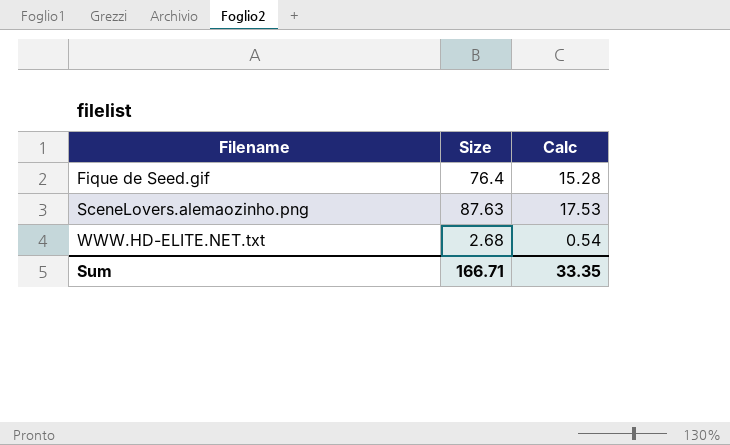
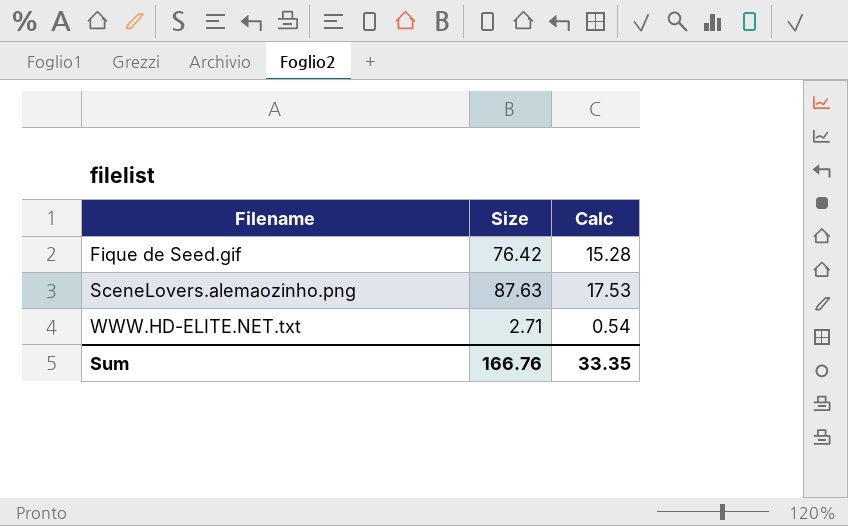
Fique de Seed.gif | Size: 76.4 -> 76.42
WWW.HD-ELITE.NET.txt | Size: 2.68 -> 2.71
Sum | Size: 166.71 -> 166.76

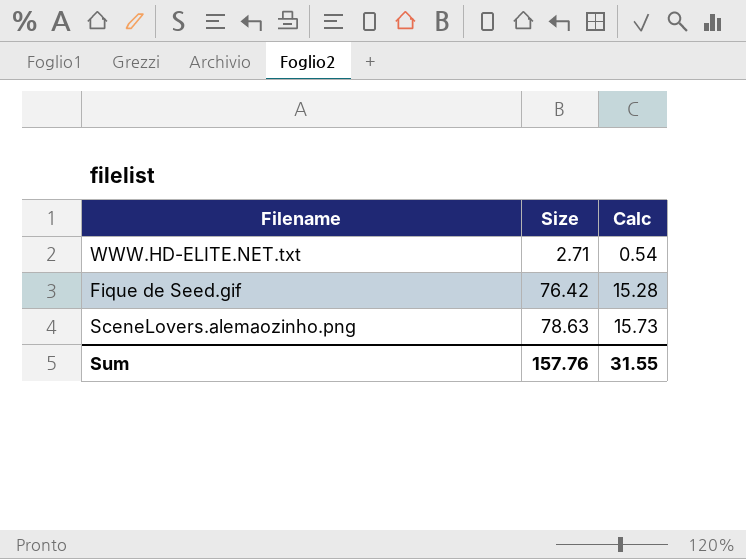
row order: Filename ascending -> Size ascending
SceneLovers.alemaozinho.png | Size: 87.63 -> 78.63
SceneLovers.alemaozinho.png | Calc: 17.53 -> 15.73
Sum | Size: 166.76 -> 157.76
Sum | Calc: 33.35 -> 31.55

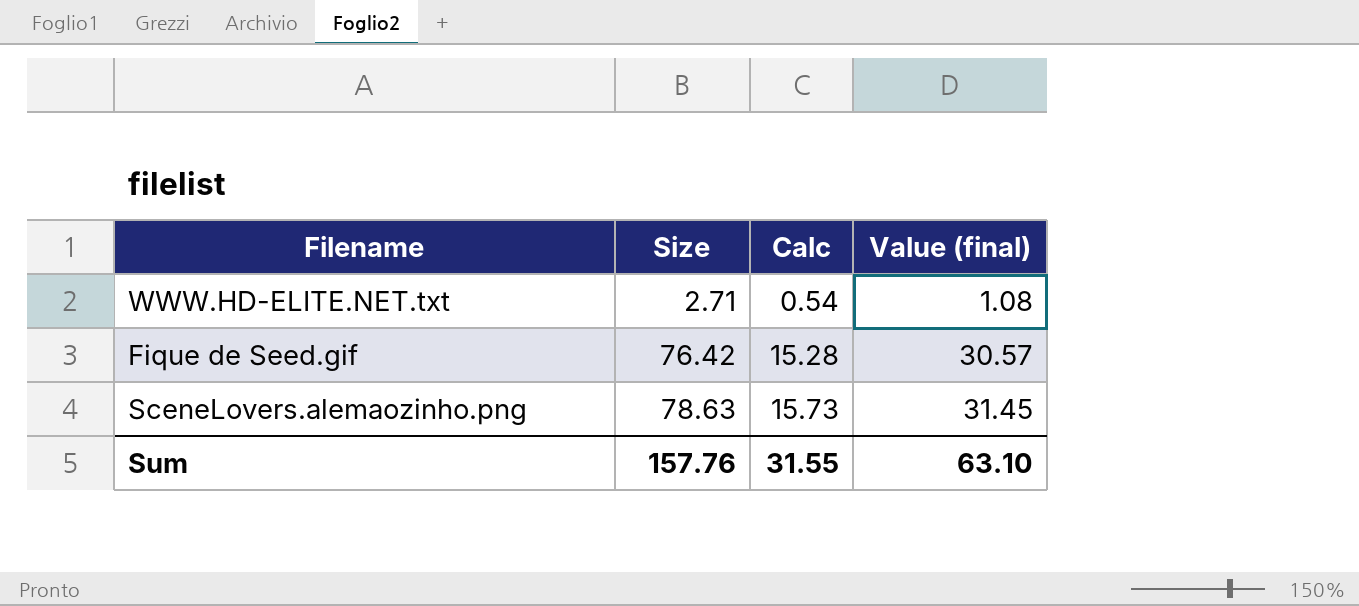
column Value (final) | formula: none -> [Size] * 0.4

